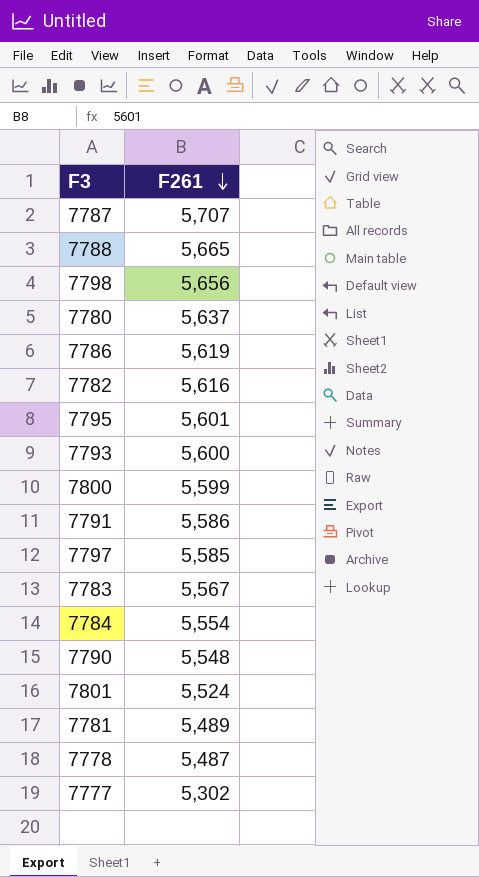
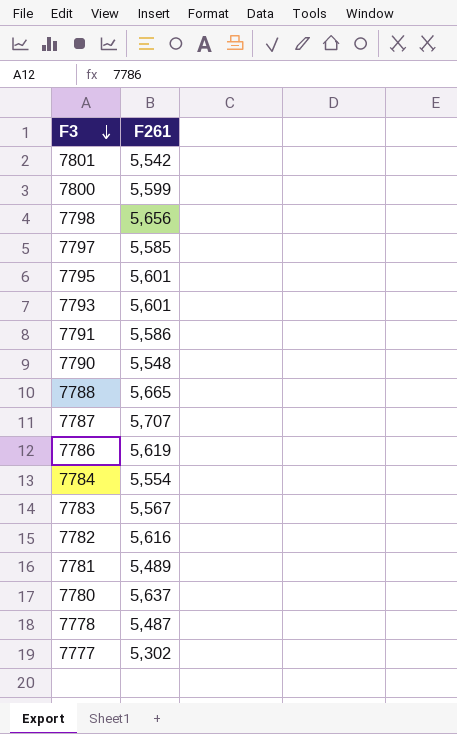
row order: F261 descending -> F3 descending
7801 | F261: 5,524 -> 5,542
7793 | F261: 5,600 -> 5,601

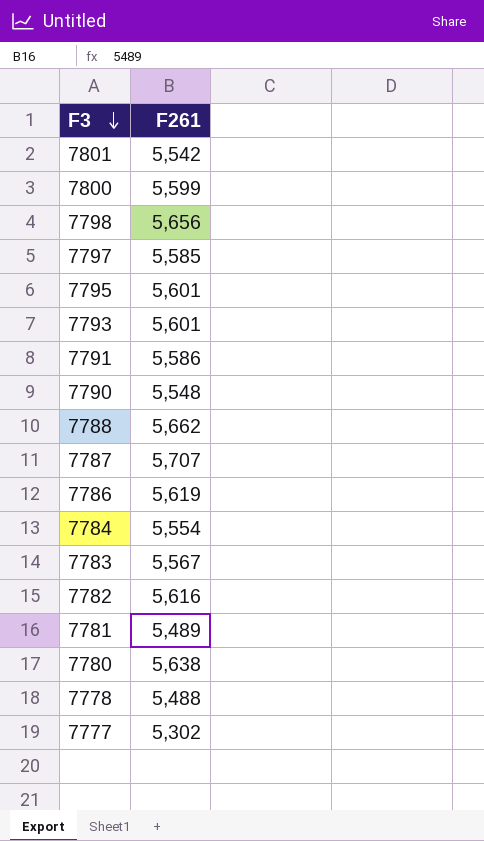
7788 | F261: 5,665 -> 5,662
7780 | F261: 5,637 -> 5,638
7778 | F261: 5,487 -> 5,488

